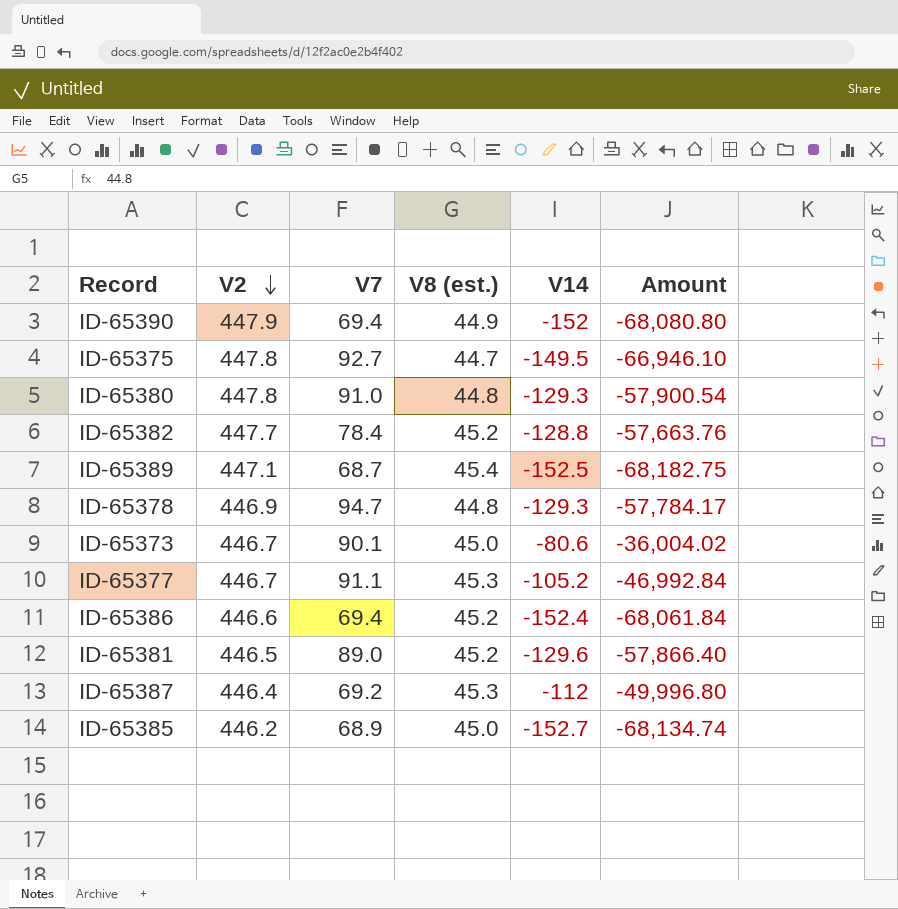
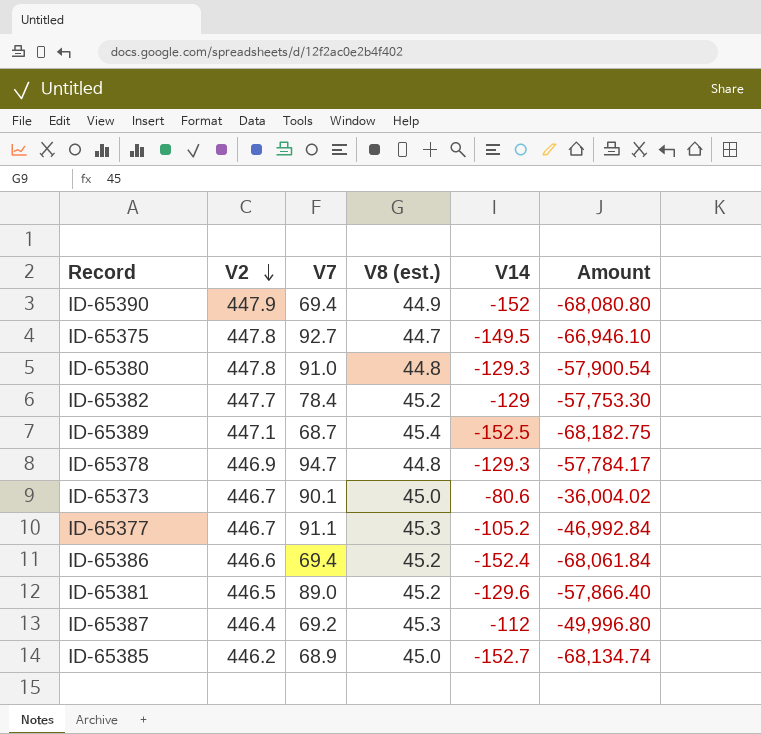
ID-65382 | V14: -128.8 -> -129
ID-65382 | Amount: -57,663.76 -> -57,753.30

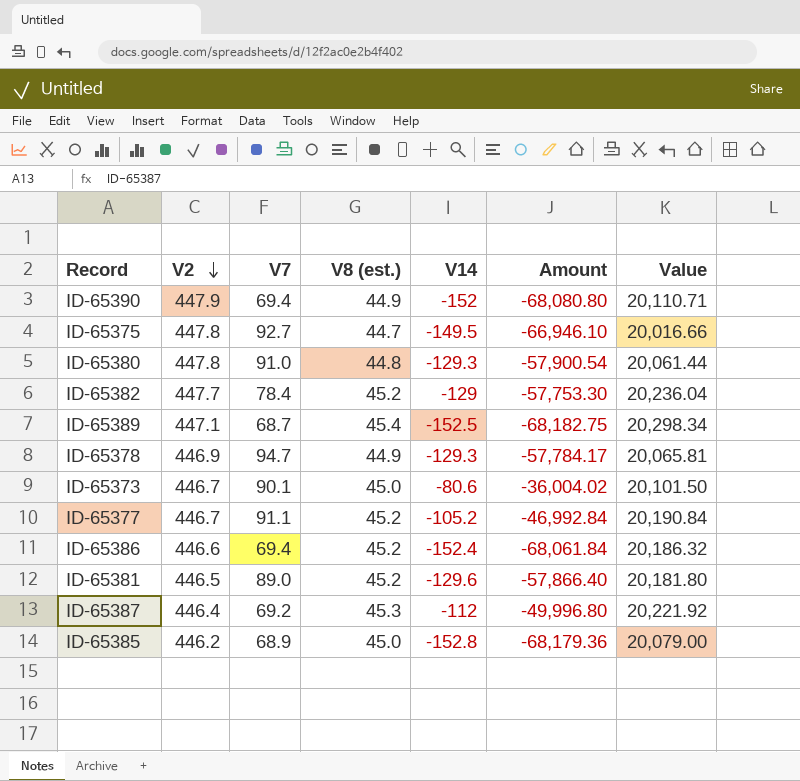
column Value | formula: none -> [V2] * [V8 (est.)]
ID-65378 | V8 (est.): 44.8 -> 44.9
ID-65377 | V8 (est.): 45.3 -> 45.2
ID-65385 | V14: -152.7 -> -152.8
ID-65385 | Amount: -68,134.74 -> -68,179.36

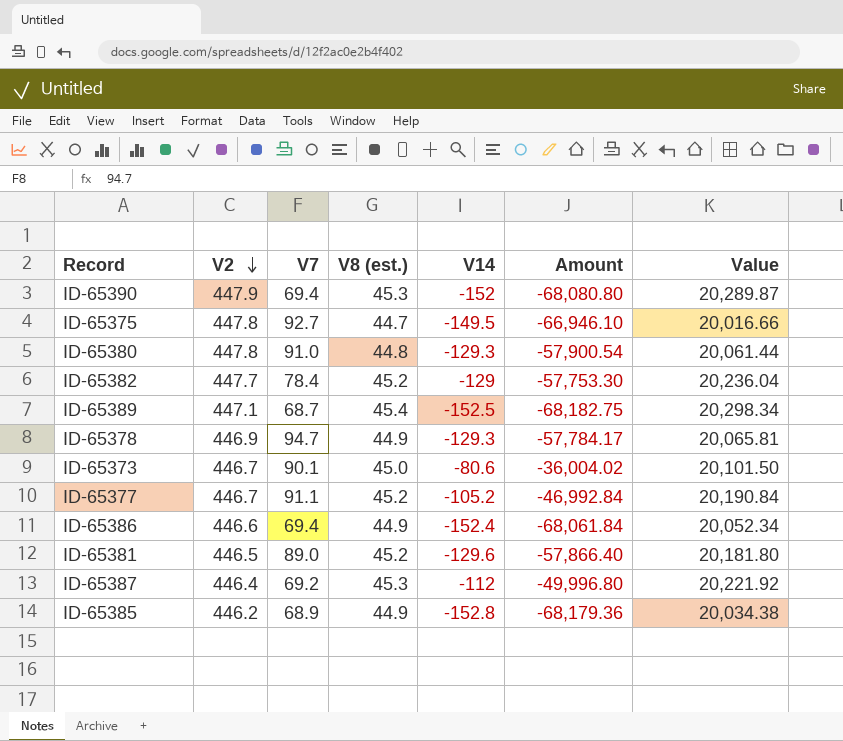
ID-65390 | V8 (est.): 44.9 -> 45.3
ID-65390 | Value: 20,110.71 -> 20,289.87
ID-65386 | V8 (est.): 45.2 -> 44.9
ID-65386 | Value: 20,186.32 -> 20,052.34
ID-65385 | V8 (est.): 45.0 -> 44.9
ID-65385 | Value: 20,079.00 -> 20,034.38

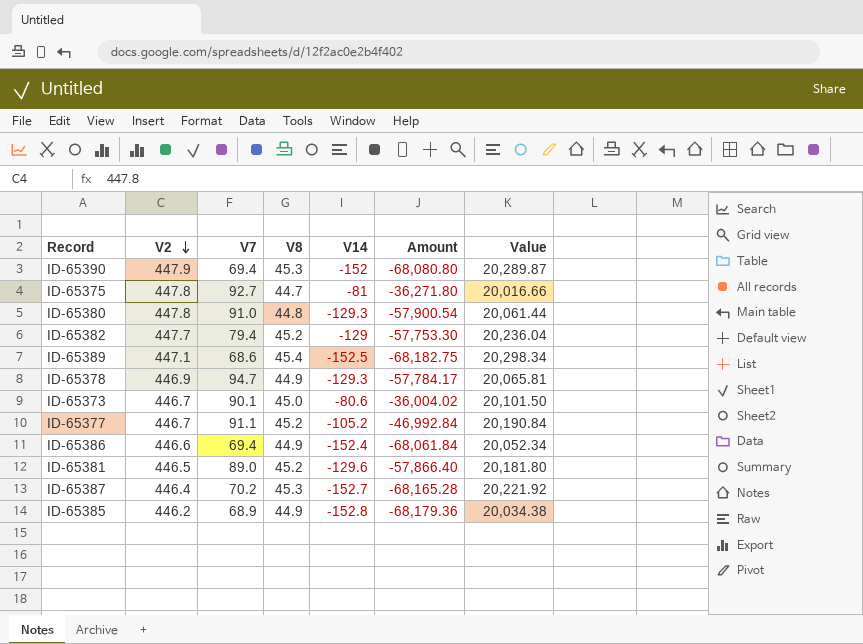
column name: V8 (est.) -> V8
ID-65375 | V14: -149.5 -> -81
ID-65375 | Amount: -66,946.10 -> -36,271.80
ID-65382 | V7: 78.4 -> 79.4
ID-65389 | V7: 68.7 -> 68.6
ID-65387 | V7: 69.2 -> 70.2
ID-65387 | V14: -112 -> -152.7
ID-65387 | Amount: -49,996.80 -> -68,165.28

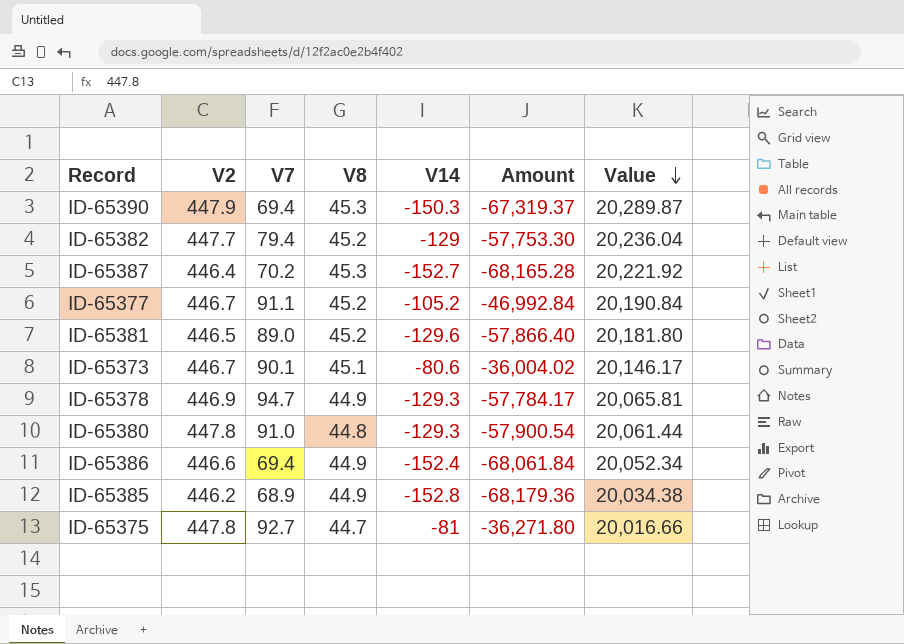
row order: V2 descending -> Value descending
row ID-65389: 447.1 | 68.6 | 45.4 | -152.5 | -68,182.75 | 20,298.34 -> none
ID-65390 | V14: -152 -> -150.3
ID-65390 | Amount: -68,080.80 -> -67,319.37
ID-65373 | V8: 45.0 -> 45.1
ID-65373 | Value: 20,101.50 -> 20,146.17

